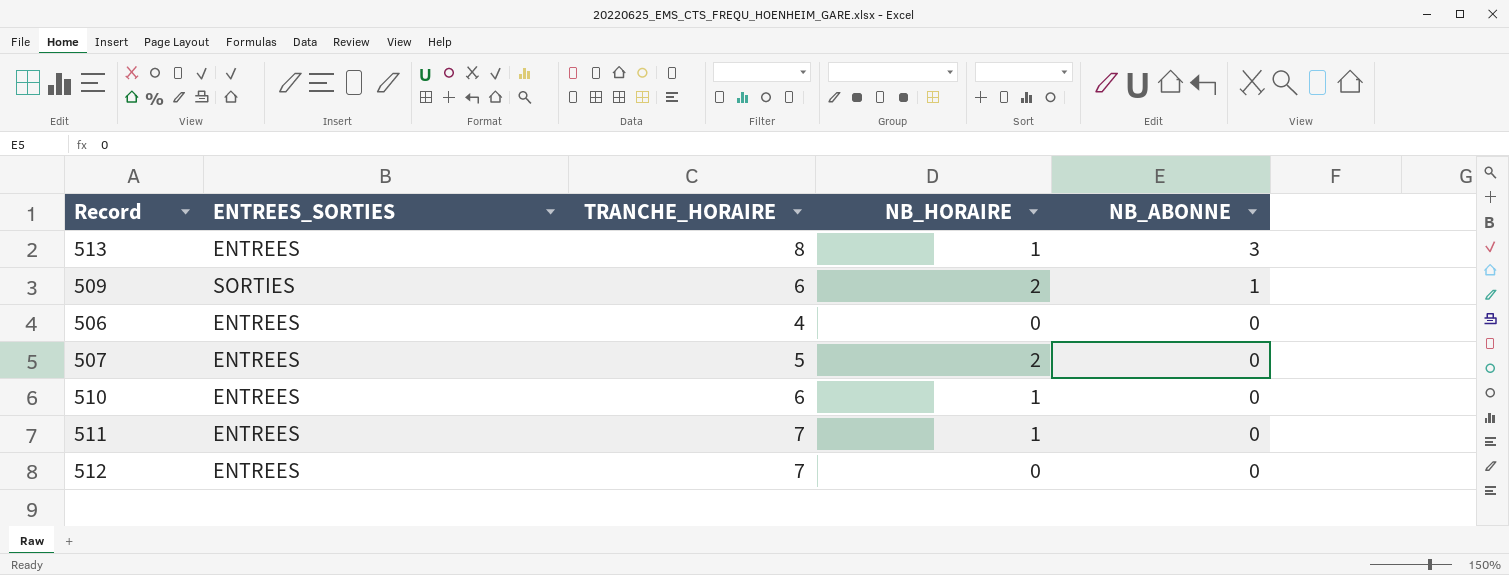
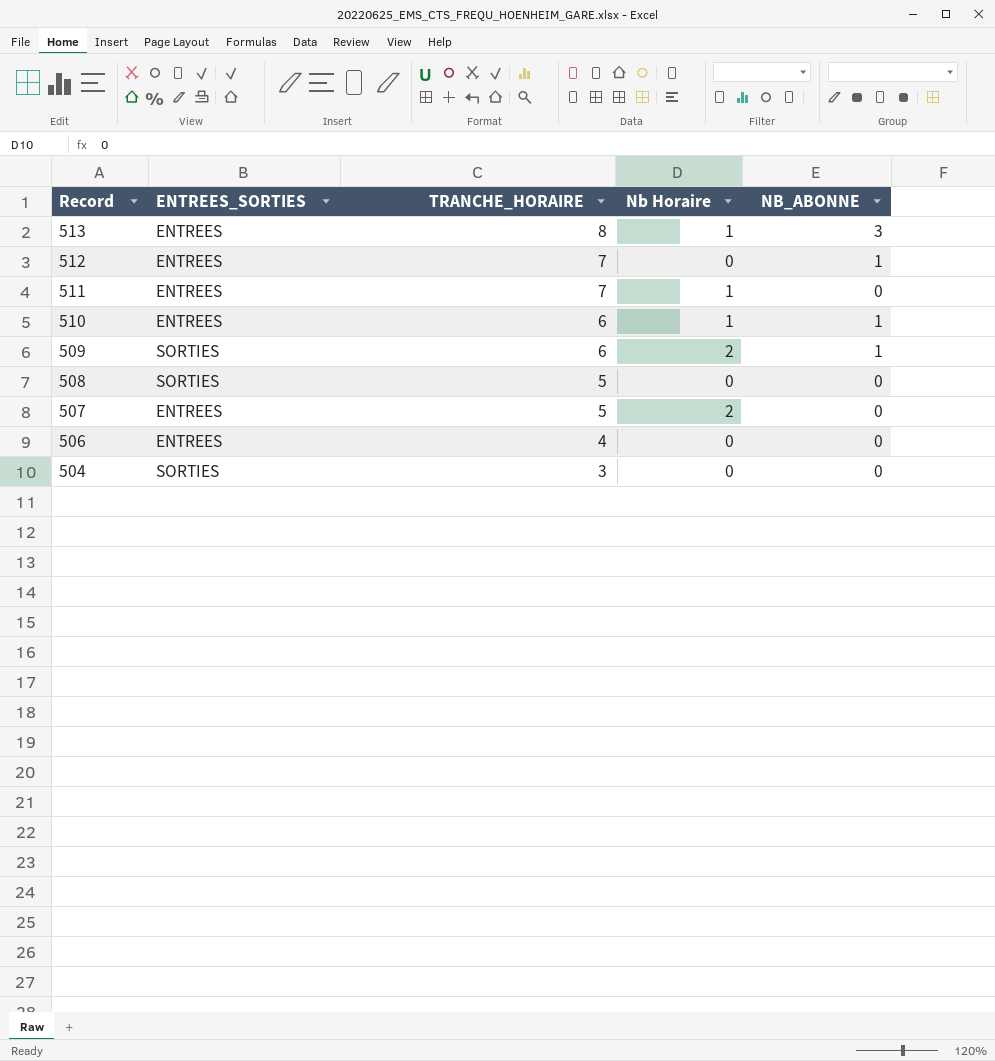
row order: NB_ABONNE descending -> Record descending
column name: NB_HORAIRE -> Nb Horaire
512 | NB_ABONNE: 0 -> 1
510 | NB_ABONNE: 0 -> 1
row 508: none -> SORTIES | 5 | 0 | 0
row 504: none -> SORTIES | 3 | 0 | 0

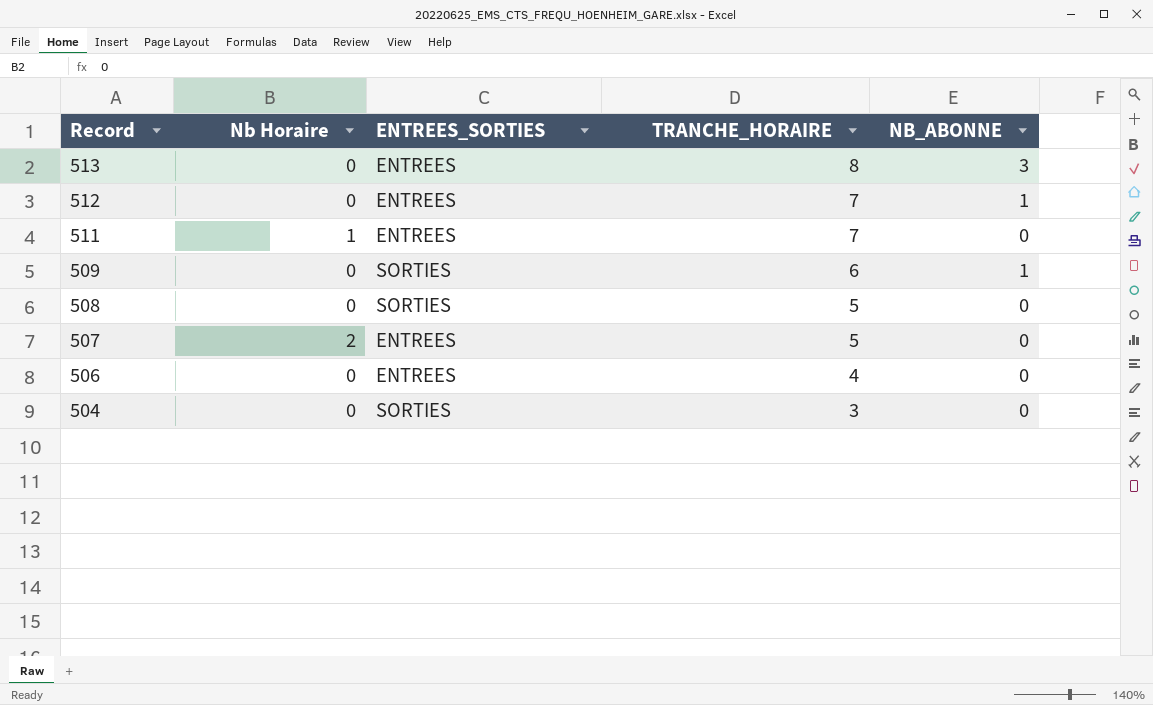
column Nb Horaire | position: 4 -> 2
row 510: ENTREES | 6 | 1 | 1 -> none
513 | Nb Horaire: 1 -> 0
509 | Nb Horaire: 2 -> 0

